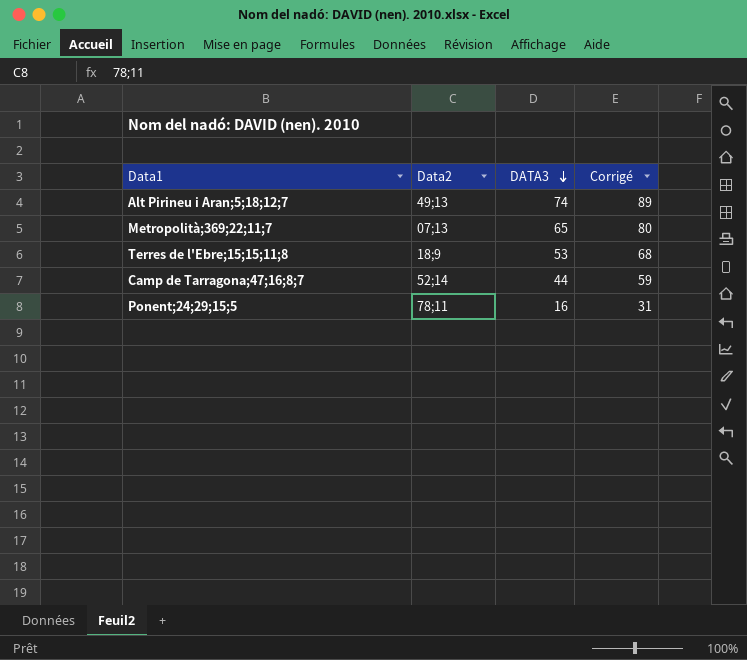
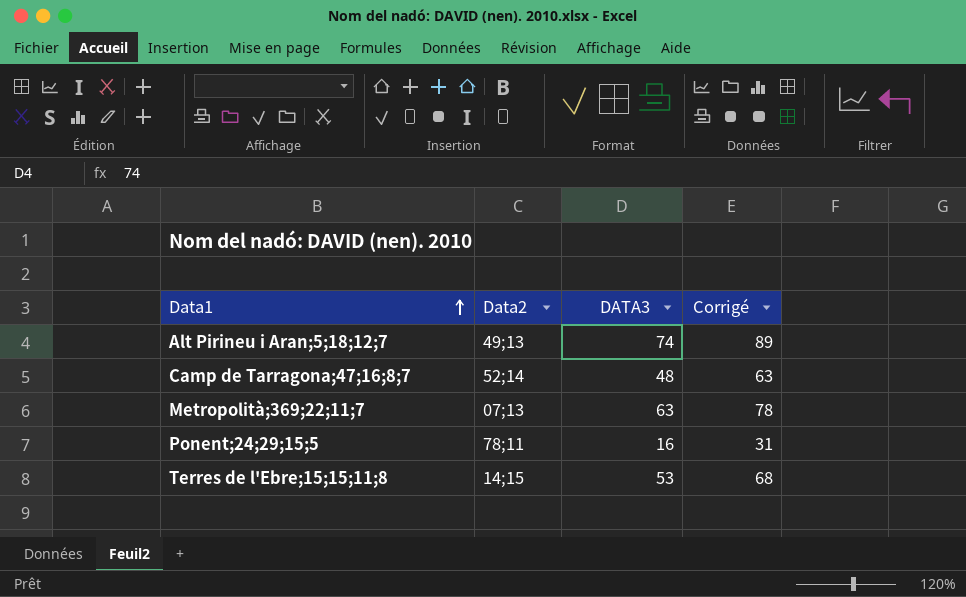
row order: DATA3 descending -> Data1 ascending
Camp de Tarragona;47;16;8;7 | DATA3: 44 -> 48
Camp de Tarragona;47;16;8;7 | Corrigé: 59 -> 63
Metropolità;369;22;11;7 | DATA3: 65 -> 63
Metropolità;369;22;11;7 | Corrigé: 80 -> 78
Terres de l'Ebre;15;15;11;8 | Data2: 18;9 -> 14;15

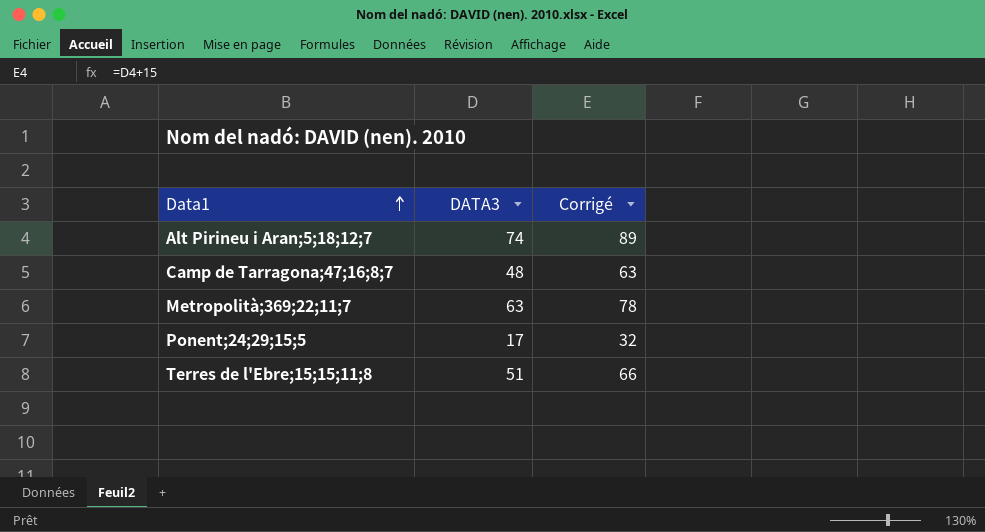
column Data2 | position: 2 -> none
Ponent;24;29;15;5 | DATA3: 16 -> 17
Ponent;24;29;15;5 | Corrigé: 31 -> 32
Terres de l'Ebre;15;15;11;8 | DATA3: 53 -> 51
Terres de l'Ebre;15;15;11;8 | Corrigé: 68 -> 66

